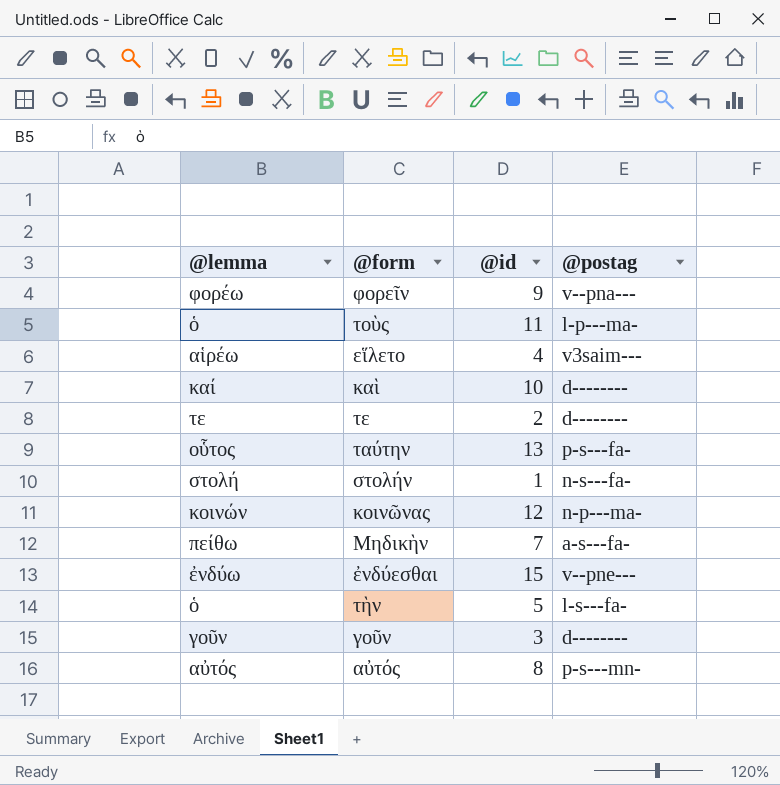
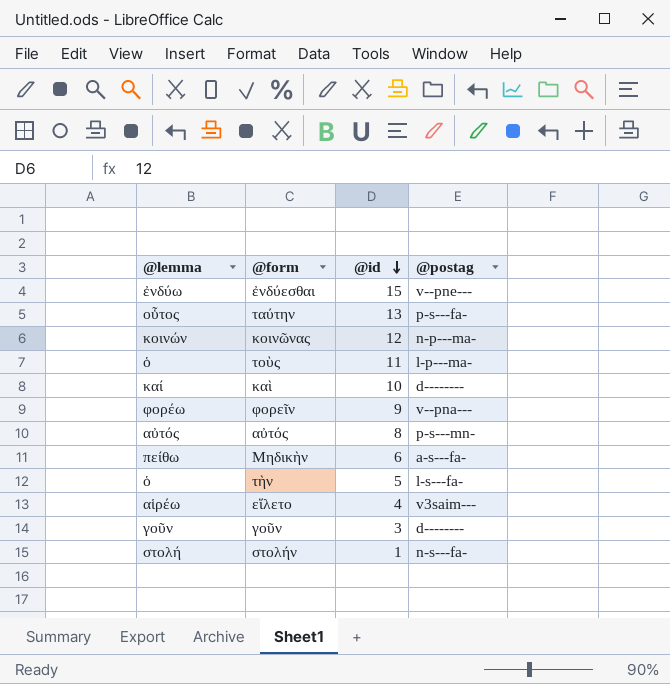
row order: none -> @id descending
row τε: τε | 2 | d-------- -> none
Μηδικὴν | @id: 7 -> 6

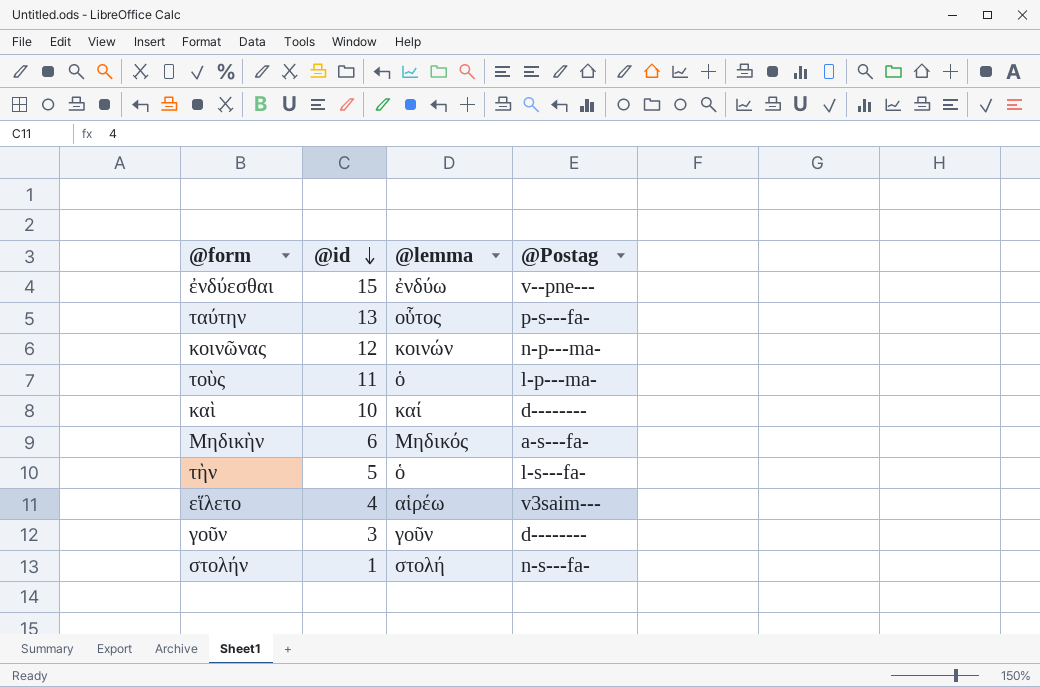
column @lemma | position: 1 -> 3
column name: @postag -> @Postag
row φορεῖν: φορέω | 9 | v--pna--- -> none
row αὐτός: αὐτός | 8 | p-s---mn- -> none
Μηδικὴν | @lemma: πείθω -> Μηδικός

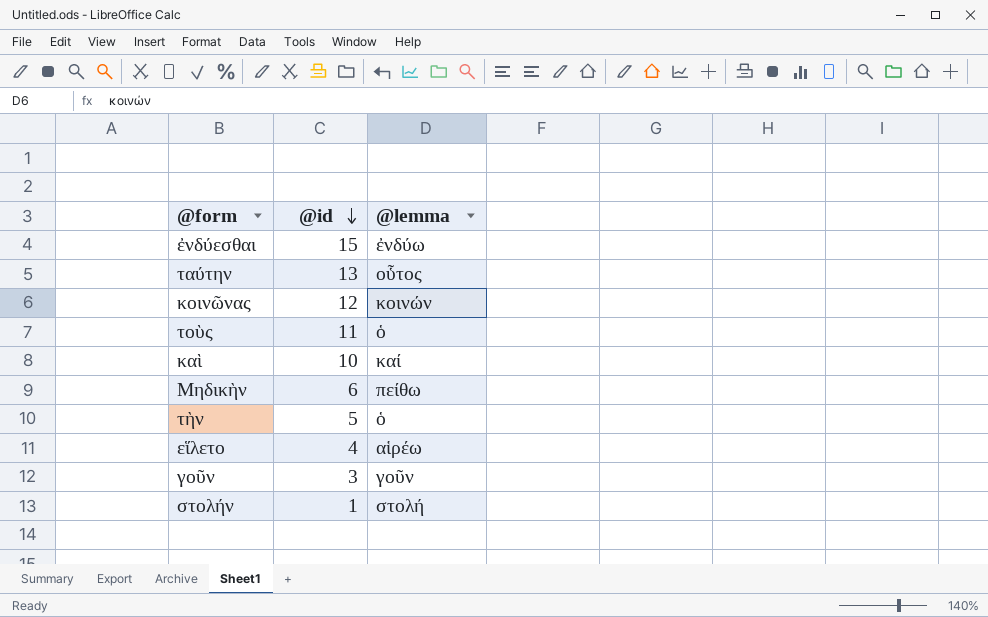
column @Postag | position: 4 -> none
Μηδικὴν | @lemma: Μηδικός -> πείθω

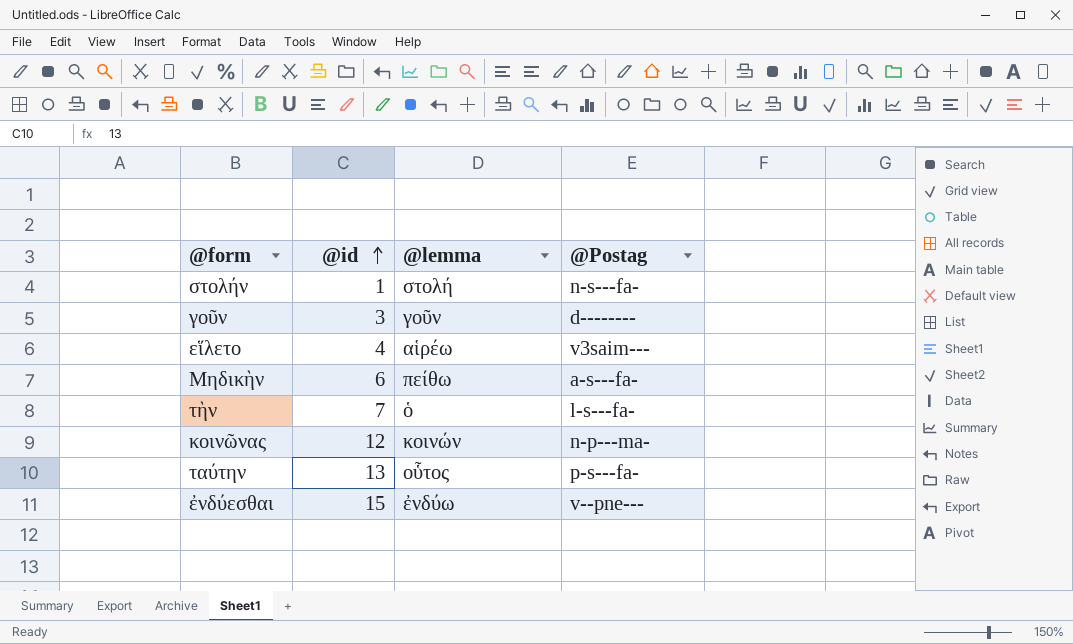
row order: @id descending -> @id ascending
column @Postag | position: none -> 4
row τοὺς: 11 | ὁ -> none
row καὶ: 10 | καί -> none
τὴν | @id: 5 -> 7

